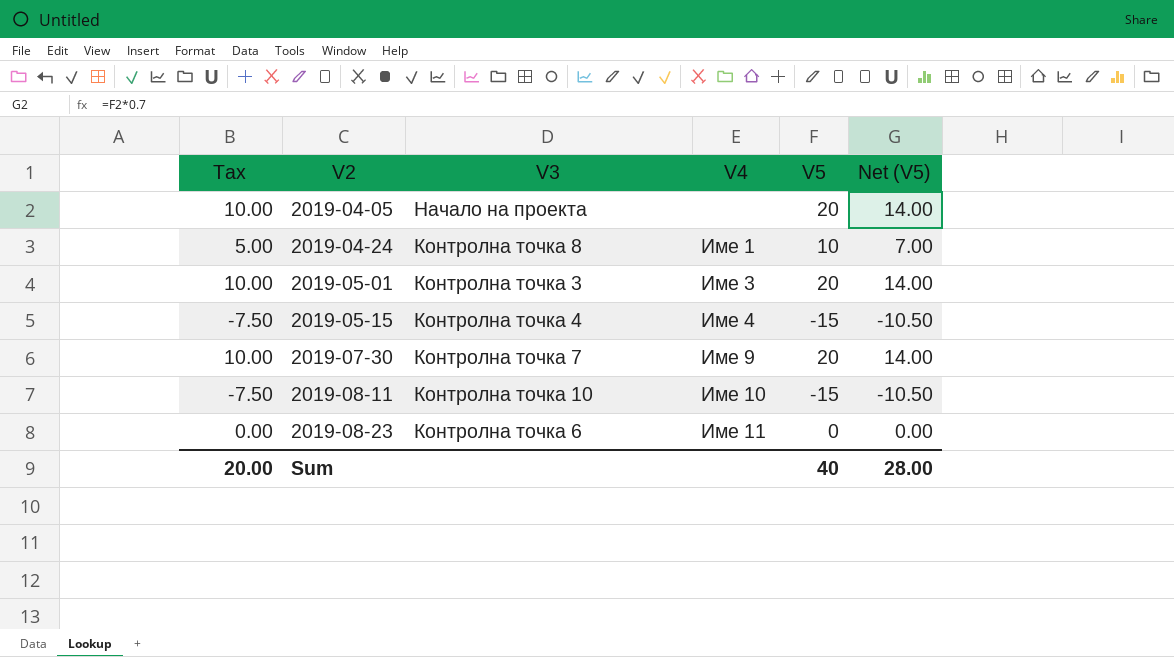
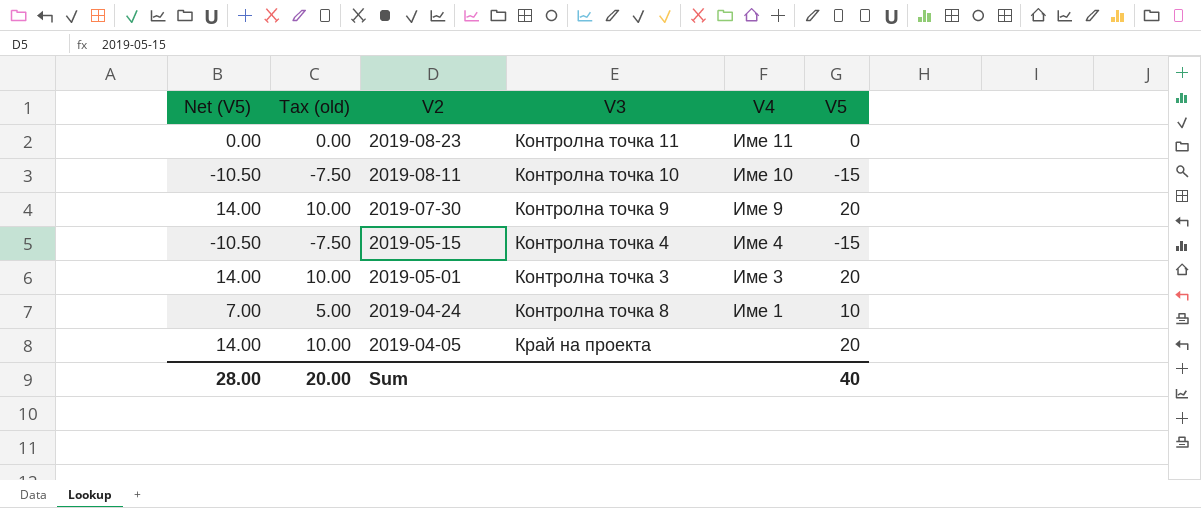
row order: V2 ascending -> V2 descending
column Net (V5) | position: 6 -> 1
column name: Tax -> Tax (old)
2019-08-23 | V3: Контролна точка 6 -> Контролна точка 11
2019-07-30 | V3: Контролна точка 7 -> Контролна точка 9
2019-04-05 | V3: Начало на проекта -> Край на проекта

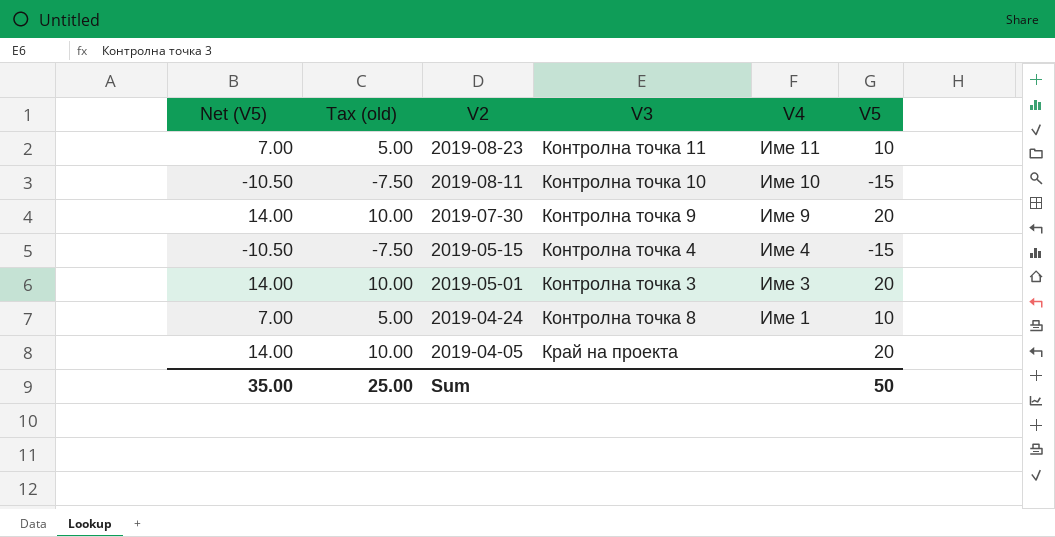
2019-08-23 | Net (V5): 0.00 -> 7.00
2019-08-23 | Tax (old): 0.00 -> 5.00
2019-08-23 | V5: 0 -> 10
Sum | Net (V5): 28.00 -> 35.00
Sum | Tax (old): 20.00 -> 25.00
Sum | V5: 40 -> 50

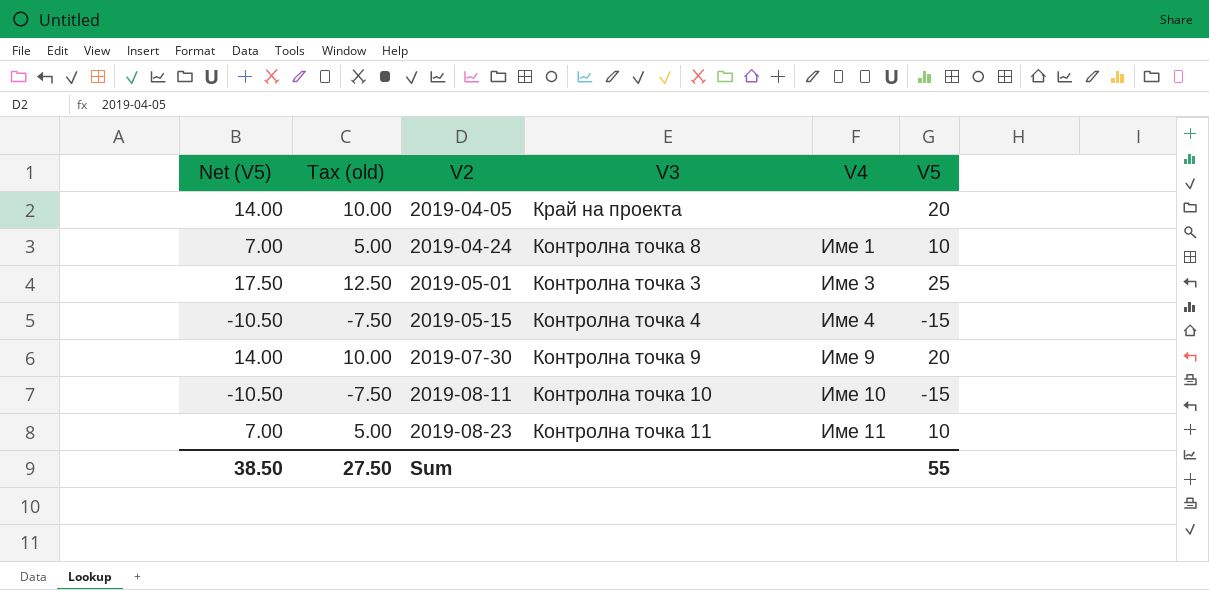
row order: V2 descending -> V2 ascending
2019-05-01 | Net (V5): 14.00 -> 17.50
2019-05-01 | Tax (old): 10.00 -> 12.50
2019-05-01 | V5: 20 -> 25
Sum | Net (V5): 35.00 -> 38.50
Sum | Tax (old): 25.00 -> 27.50
Sum | V5: 50 -> 55

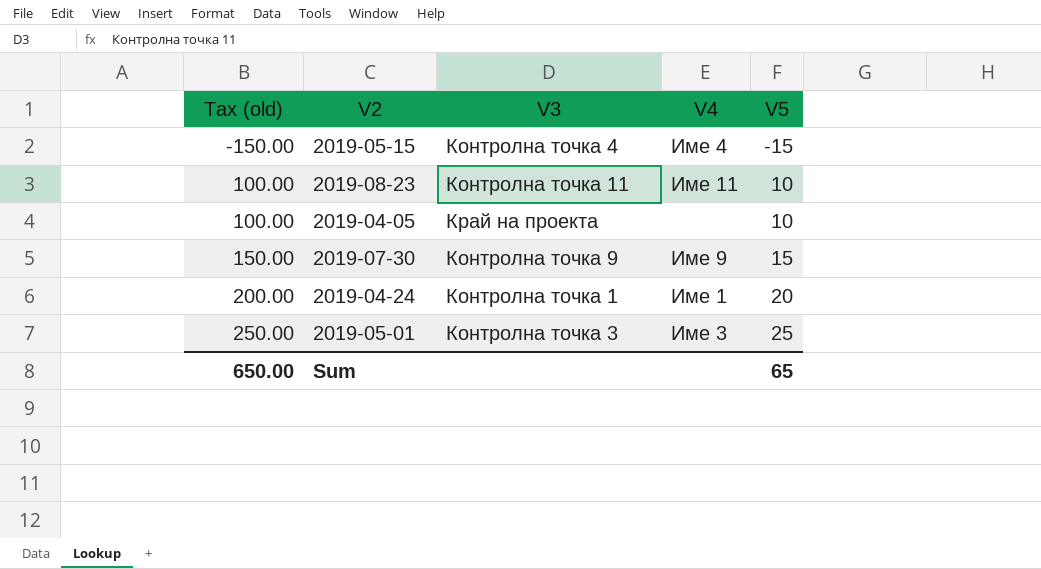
row order: V2 ascending -> Tax (old) ascending
column Net (V5) | formula: [V5] * 0.7 -> none
column Tax (old) | formula: [V5] * 0.5 -> [V5] * 10
row 2019-08-11: -10.50 | -7.50 | Контролна точка 10 | Име 10 | -15 -> none
2019-04-05 | V5: 20 -> 10
2019-07-30 | V5: 20 -> 15
2019-04-24 | V3: Контролна точка 8 -> Контролна точка 1
2019-04-24 | V5: 10 -> 20
Sum | Tax (old): 27.50 -> 650.00
Sum | V5: 55 -> 65

